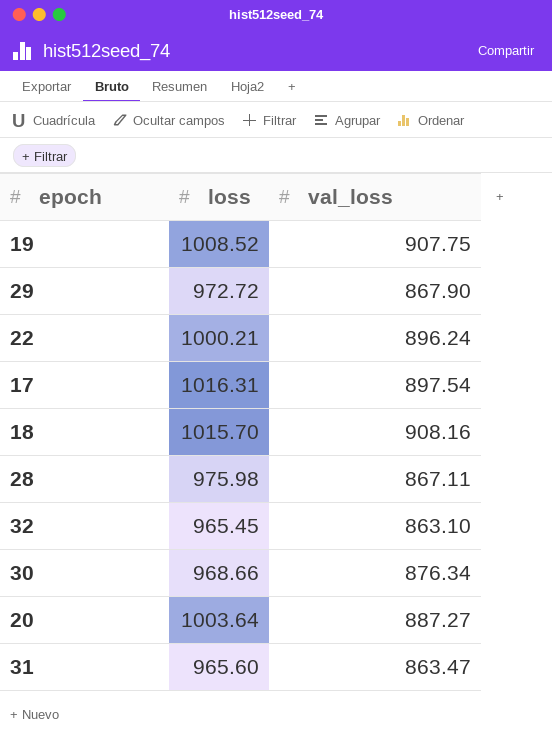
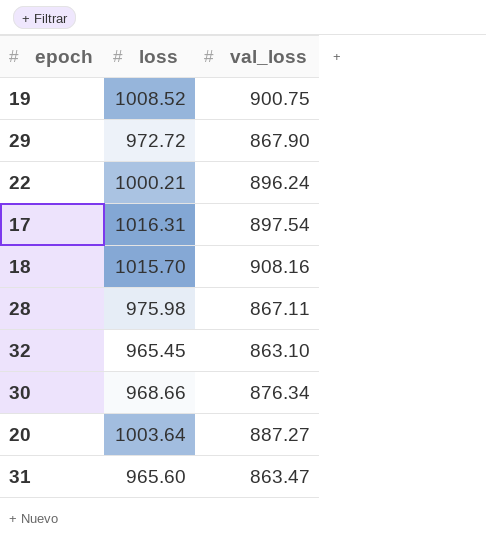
19 | val_loss: 907.75 -> 900.75

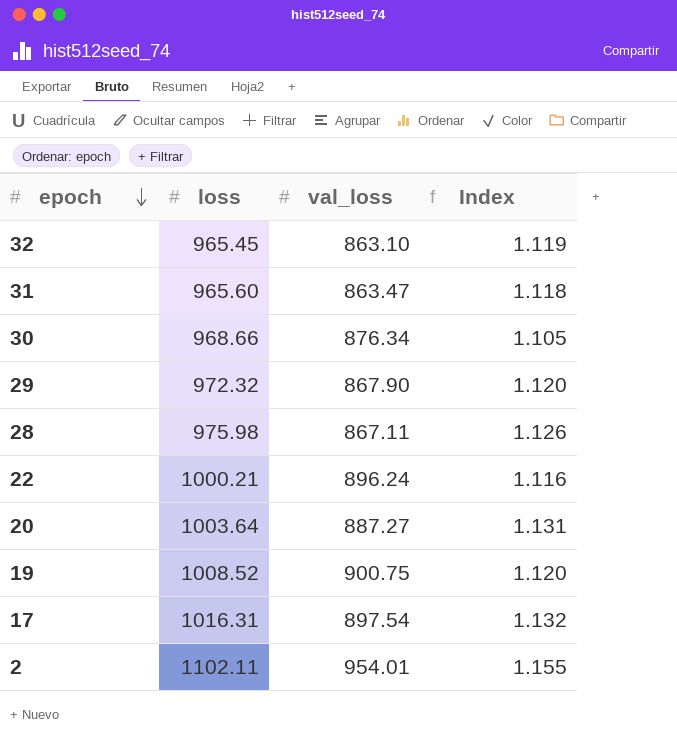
row order: none -> epoch descending
column Index | formula: none -> [loss] / [val_loss]
row 18: 1015.70 | 908.16 -> none
29 | loss: 972.72 -> 972.32
row 2: none -> 1102.11 | 954.01 | 1.155

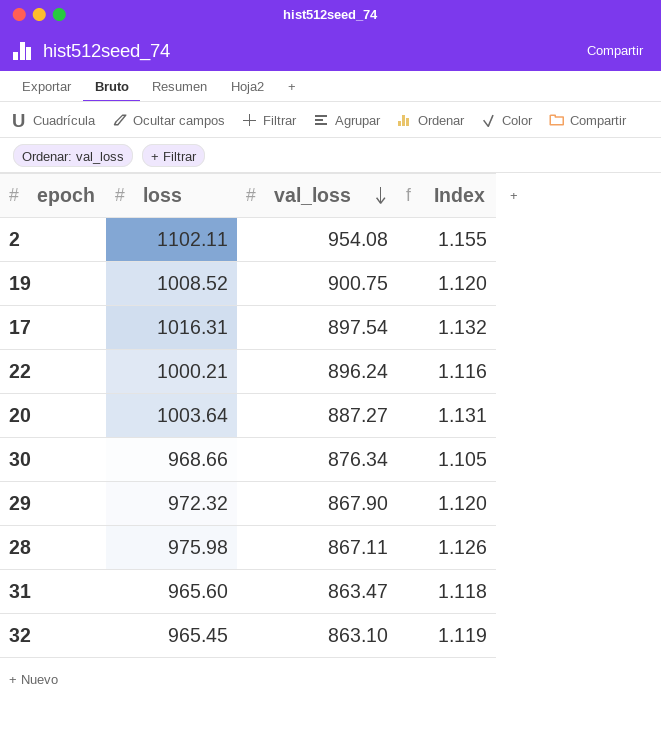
row order: epoch descending -> val_loss descending
2 | val_loss: 954.01 -> 954.08

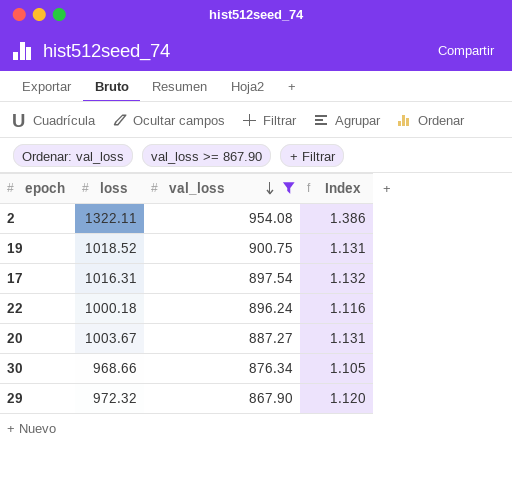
filter: none -> val_loss >= 867.90
2 | loss: 1102.11 -> 1322.11
2 | Index: 1.155 -> 1.386
19 | loss: 1008.52 -> 1018.52
19 | Index: 1.120 -> 1.131
22 | loss: 1000.21 -> 1000.18
20 | loss: 1003.64 -> 1003.67

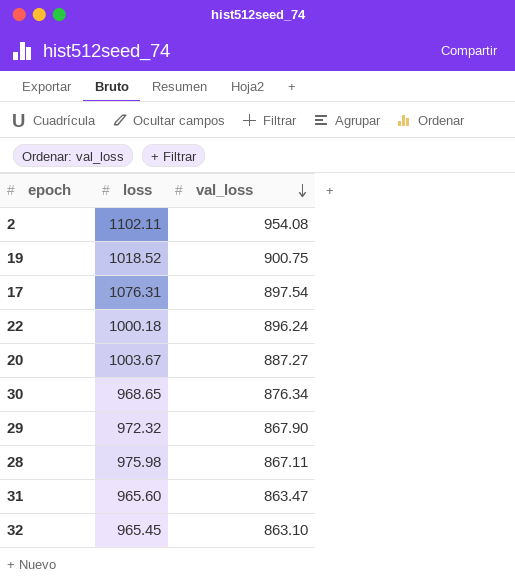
filter: val_loss >= 867.90 -> none
column Index | formula: [loss] / [val_loss] -> none
2 | loss: 1322.11 -> 1102.11
17 | loss: 1016.31 -> 1076.31
30 | loss: 968.66 -> 968.65

